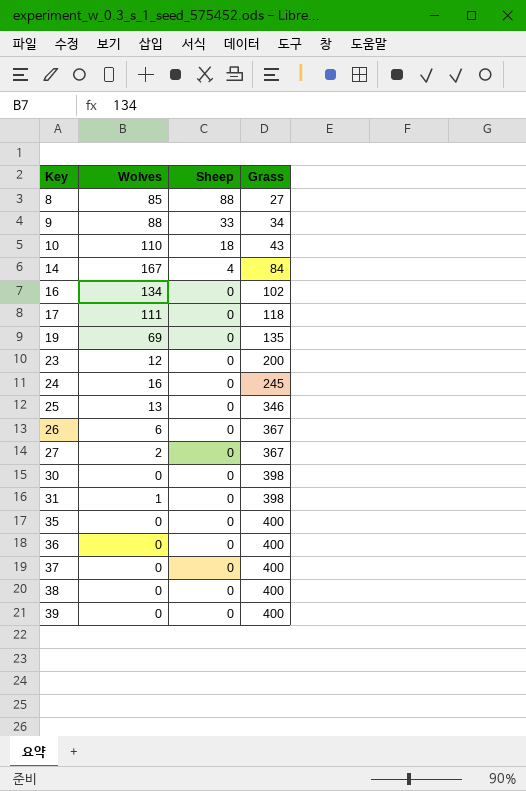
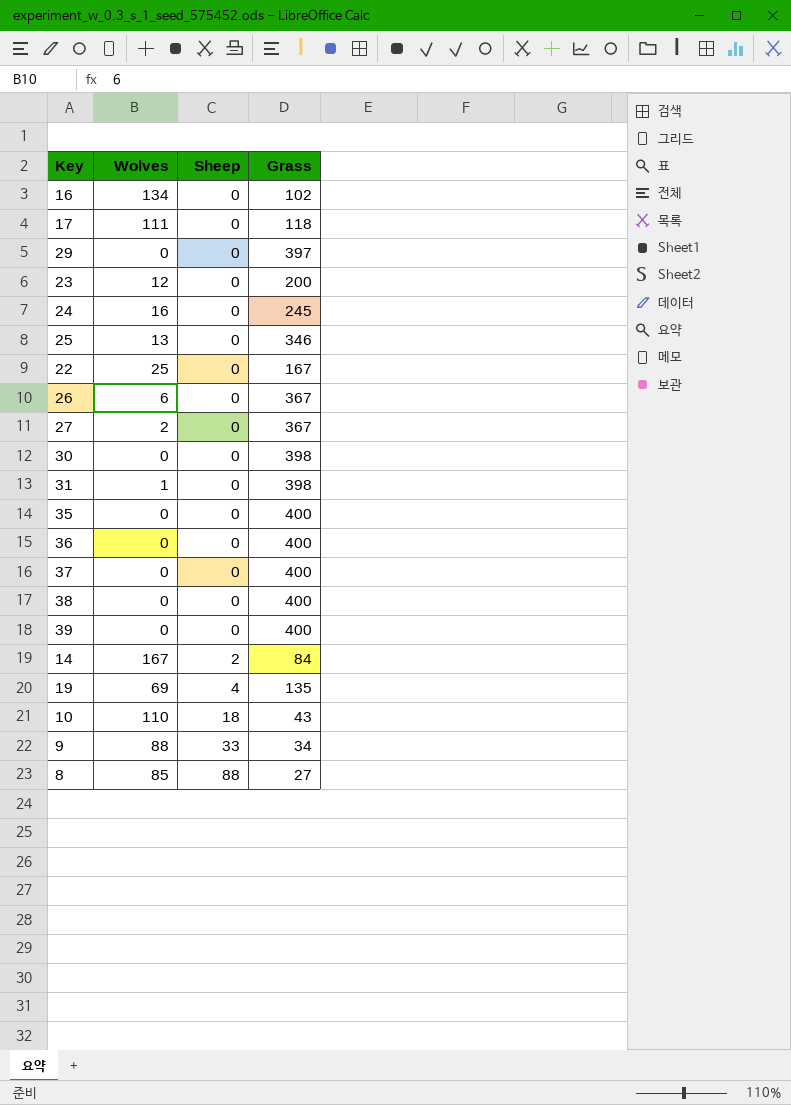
row order: Key ascending -> Sheep ascending
row 29: none -> 0 | 0 | 397
row 22: none -> 25 | 0 | 167
14 | Sheep: 4 -> 2
19 | Sheep: 0 -> 4

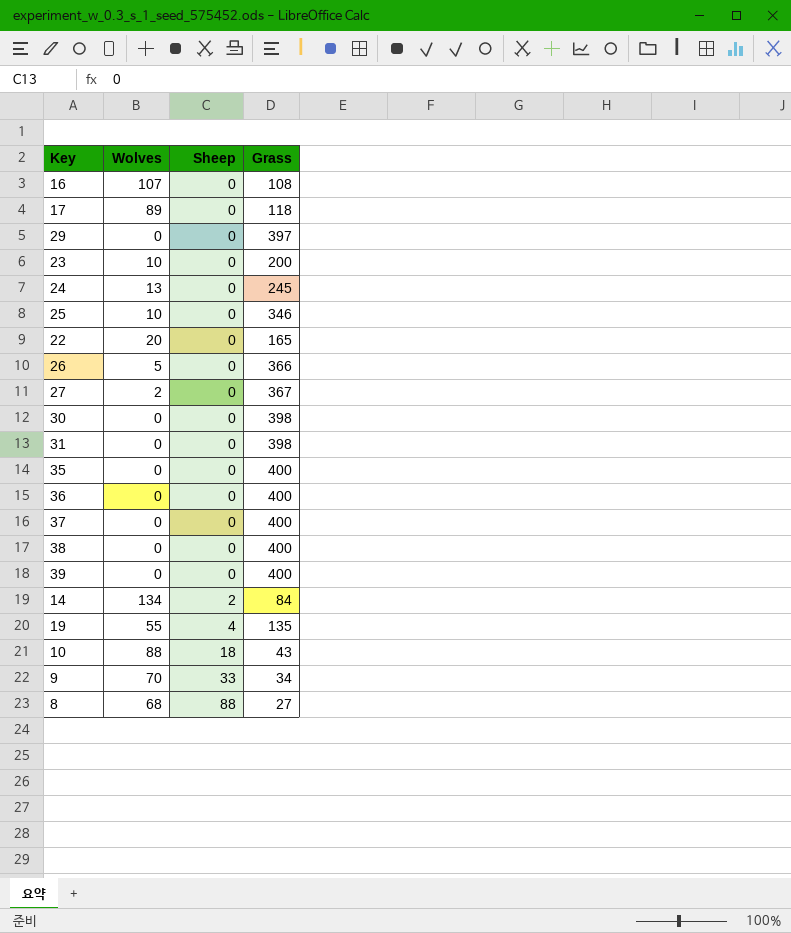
16 | Wolves: 134 -> 107
16 | Grass: 102 -> 108
17 | Wolves: 111 -> 89
23 | Wolves: 12 -> 10
24 | Wolves: 16 -> 13
25 | Wolves: 13 -> 10
22 | Wolves: 25 -> 20
22 | Grass: 167 -> 165
26 | Wolves: 6 -> 5
26 | Grass: 367 -> 366
31 | Wolves: 1 -> 0
14 | Wolves: 167 -> 134
19 | Wolves: 69 -> 55
10 | Wolves: 110 -> 88
9 | Wolves: 88 -> 70
8 | Wolves: 85 -> 68

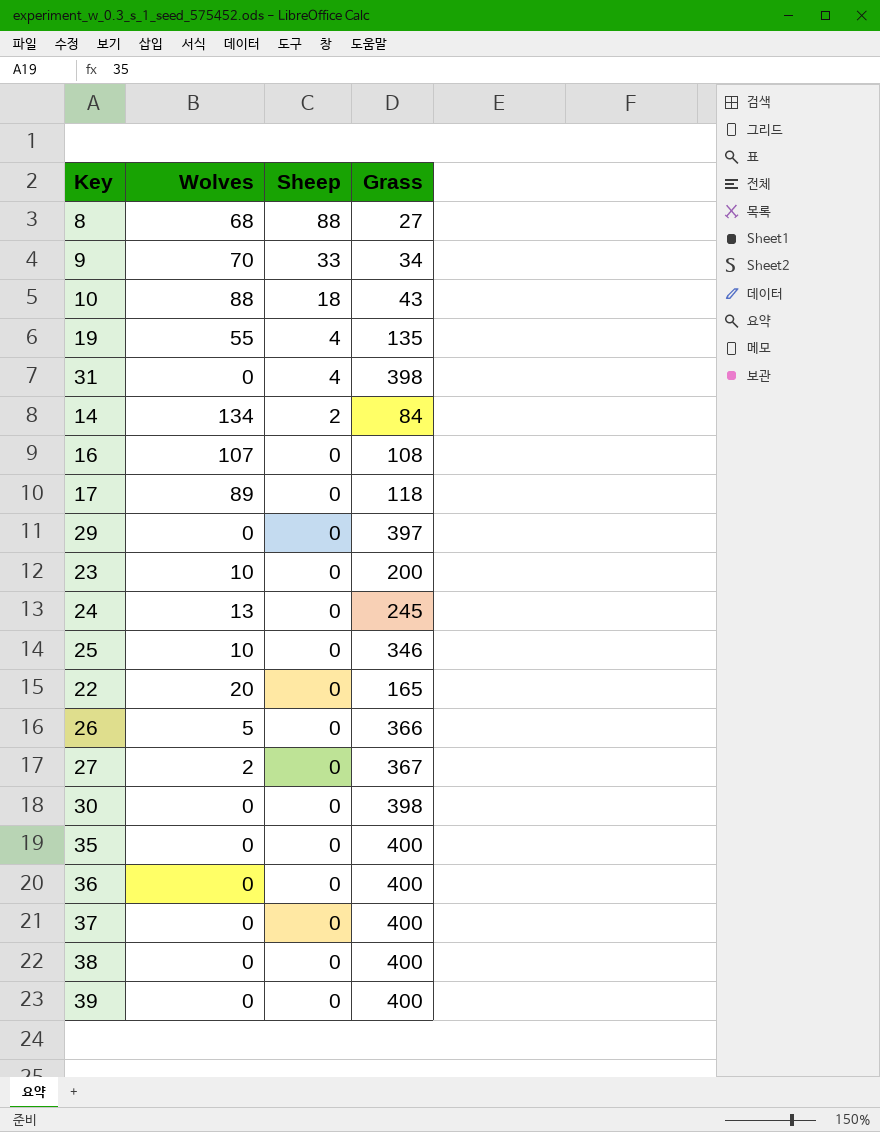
row order: Sheep ascending -> Sheep descending
31 | Sheep: 0 -> 4

